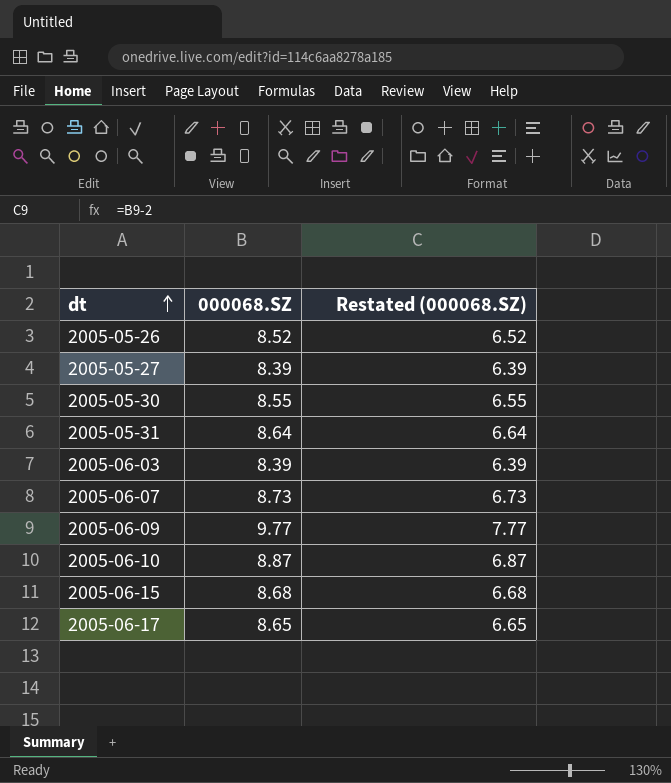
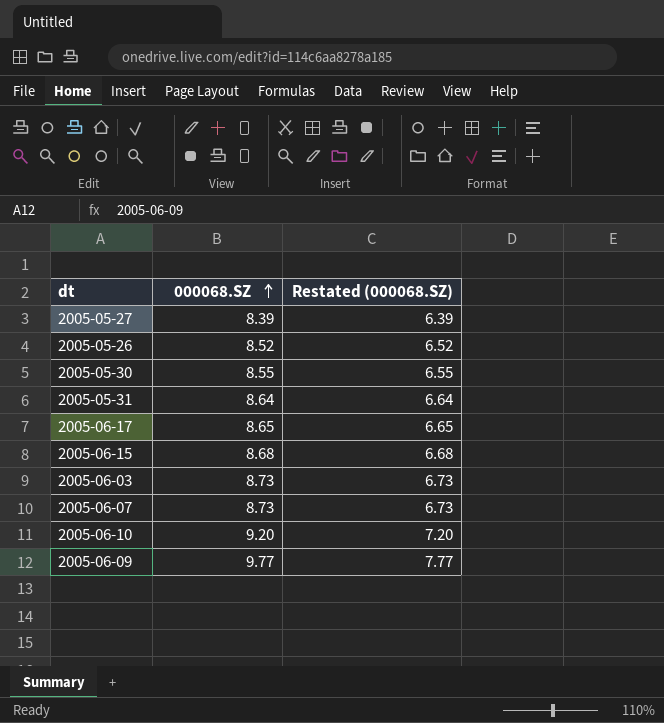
row order: dt ascending -> 000068.SZ ascending
2005-06-03 | 000068.SZ: 8.39 -> 8.73
2005-06-03 | Restated (000068.SZ): 6.39 -> 6.73
2005-06-10 | 000068.SZ: 8.87 -> 9.20
2005-06-10 | Restated (000068.SZ): 6.87 -> 7.20

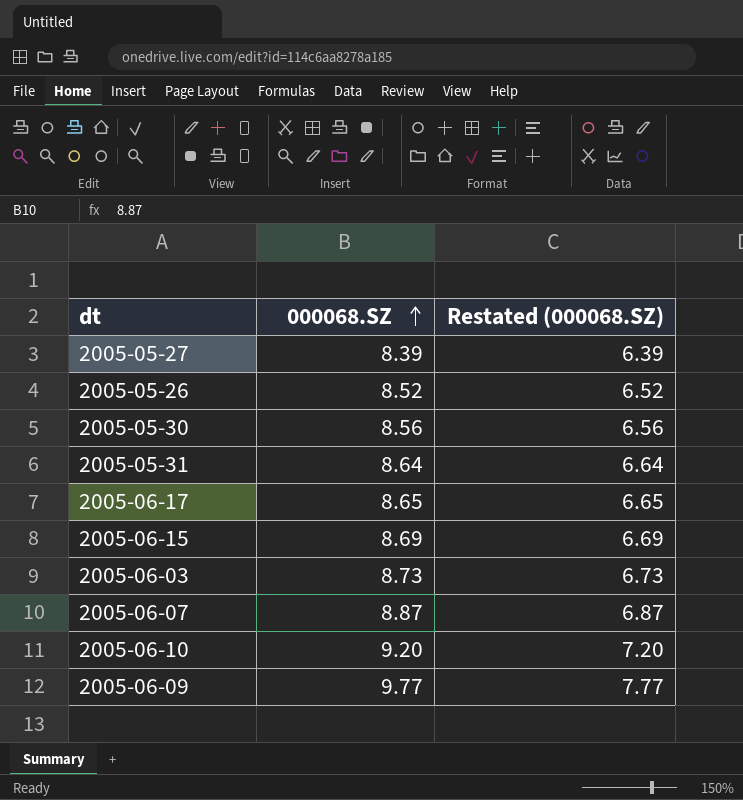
2005-05-30 | 000068.SZ: 8.55 -> 8.56
2005-05-30 | Restated (000068.SZ): 6.55 -> 6.56
2005-06-15 | 000068.SZ: 8.68 -> 8.69
2005-06-15 | Restated (000068.SZ): 6.68 -> 6.69
2005-06-07 | 000068.SZ: 8.73 -> 8.87
2005-06-07 | Restated (000068.SZ): 6.73 -> 6.87

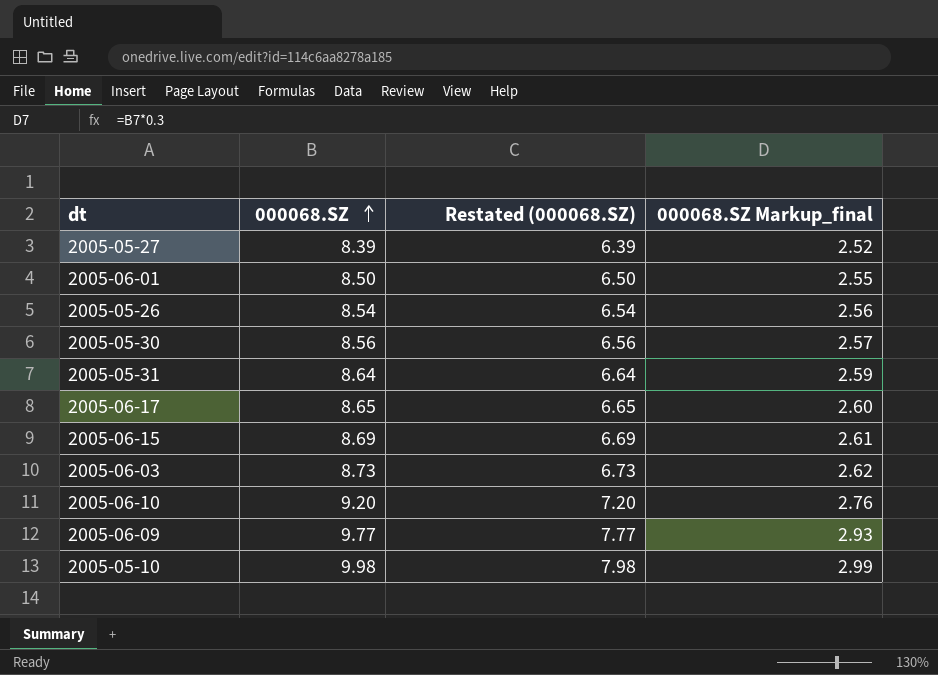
column 000068.SZ Markup_final | formula: none -> [000068.SZ] * 0.3
row 2005-06-07: 8.87 | 6.87 -> none
row 2005-06-01: none -> 8.50 | 6.50 | 2.55
2005-05-26 | 000068.SZ: 8.52 -> 8.54
2005-05-26 | Restated (000068.SZ): 6.52 -> 6.54
row 2005-05-10: none -> 9.98 | 7.98 | 2.99

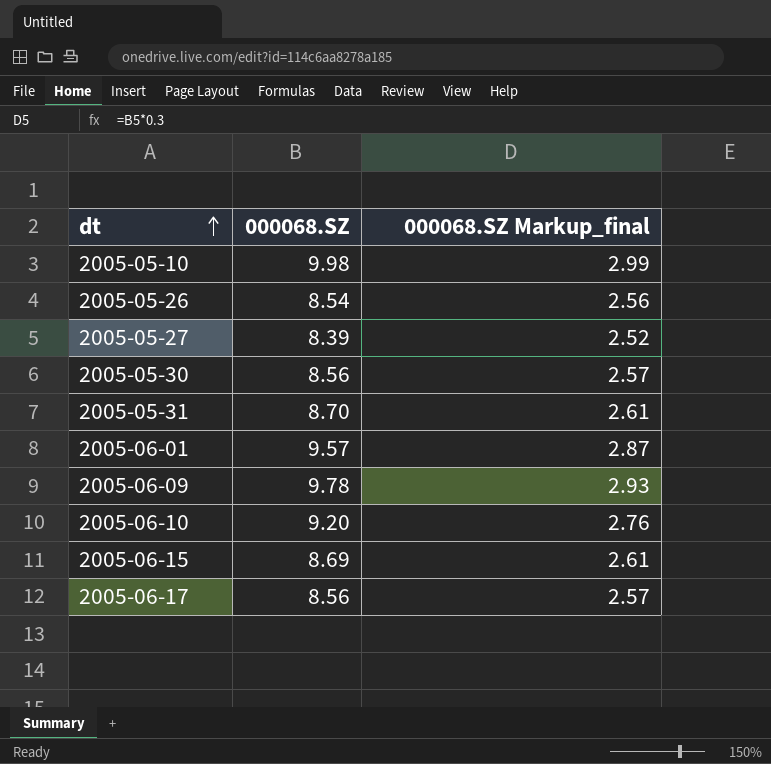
row order: 000068.SZ ascending -> dt ascending
column Restated (000068.SZ) | formula: [000068.SZ] - 2 -> none
row 2005-06-03: 8.73 | 6.73 | 2.62 -> none
2005-05-31 | 000068.SZ: 8.64 -> 8.70
2005-05-31 | 000068.SZ Markup_final: 2.59 -> 2.61
2005-06-01 | 000068.SZ: 8.50 -> 9.57
2005-06-01 | 000068.SZ Markup_final: 2.55 -> 2.87
2005-06-09 | 000068.SZ: 9.77 -> 9.78
2005-06-17 | 000068.SZ: 8.65 -> 8.56
2005-06-17 | 000068.SZ Markup_final: 2.60 -> 2.57

